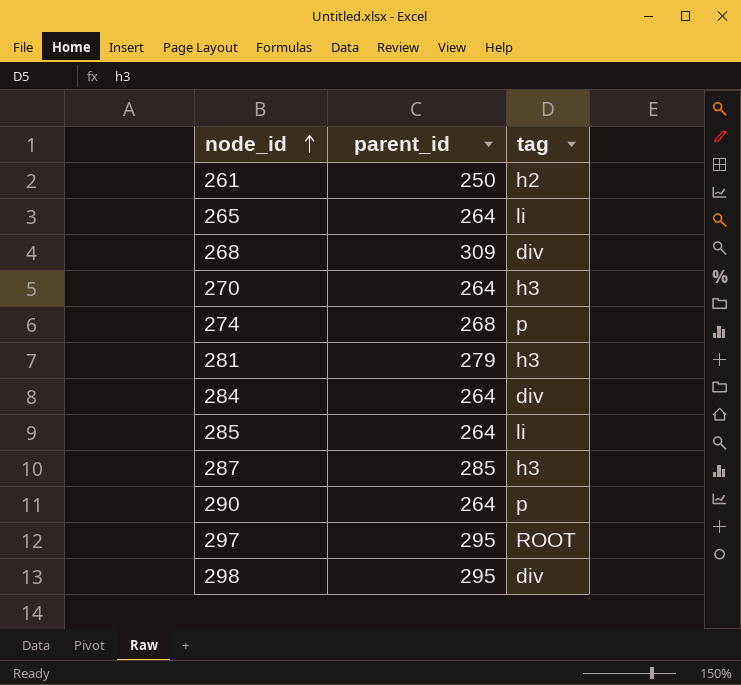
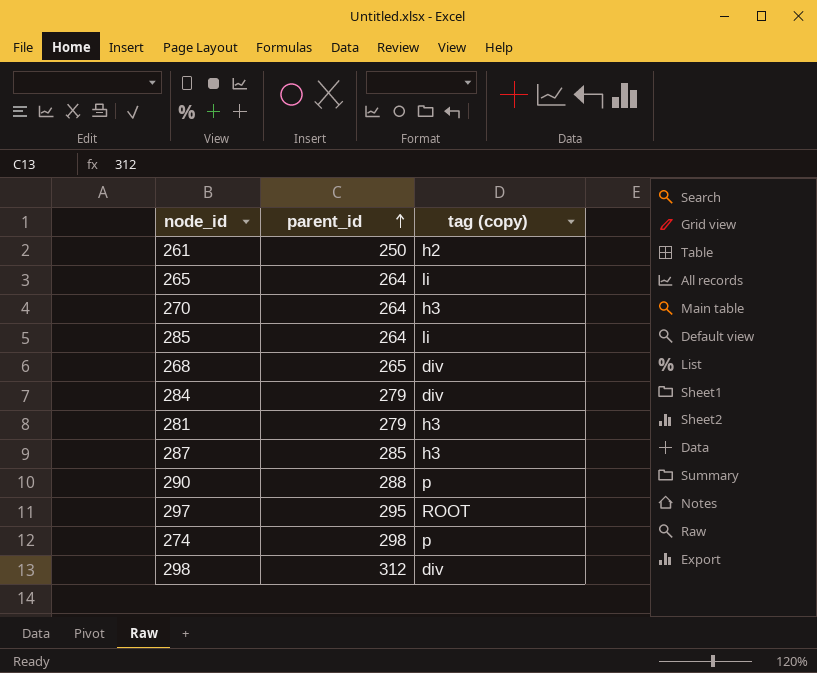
row order: node_id ascending -> parent_id ascending
column name: tag -> tag (copy)
268 | parent_id: 309 -> 265
284 | parent_id: 264 -> 279
290 | parent_id: 264 -> 288
274 | parent_id: 268 -> 298
298 | parent_id: 295 -> 312

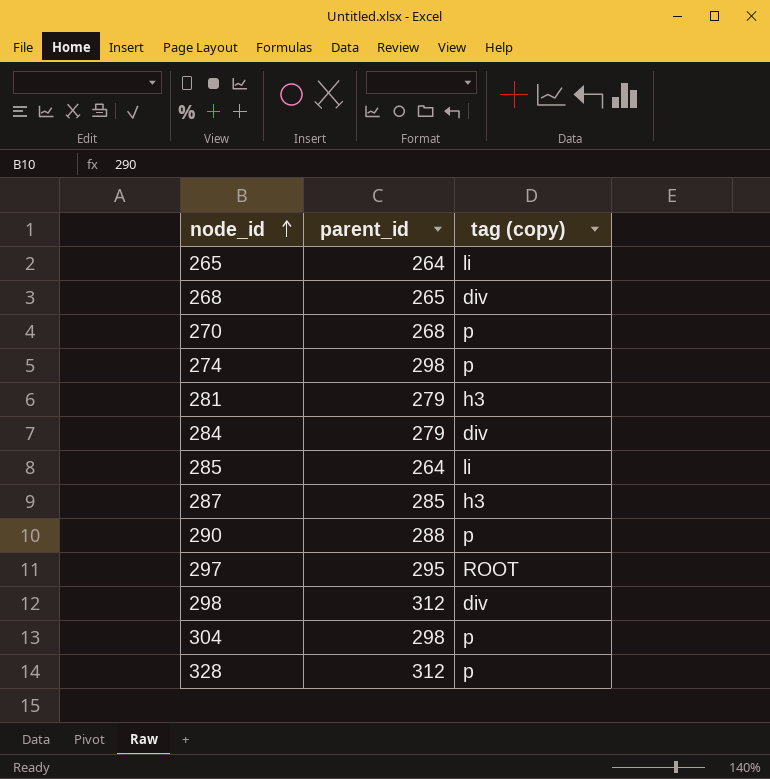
row order: parent_id ascending -> node_id ascending
row 261: 250 | h2 -> none
270 | parent_id: 264 -> 268
270 | tag (copy): h3 -> p
row 304: none -> 298 | p
row 328: none -> 312 | p

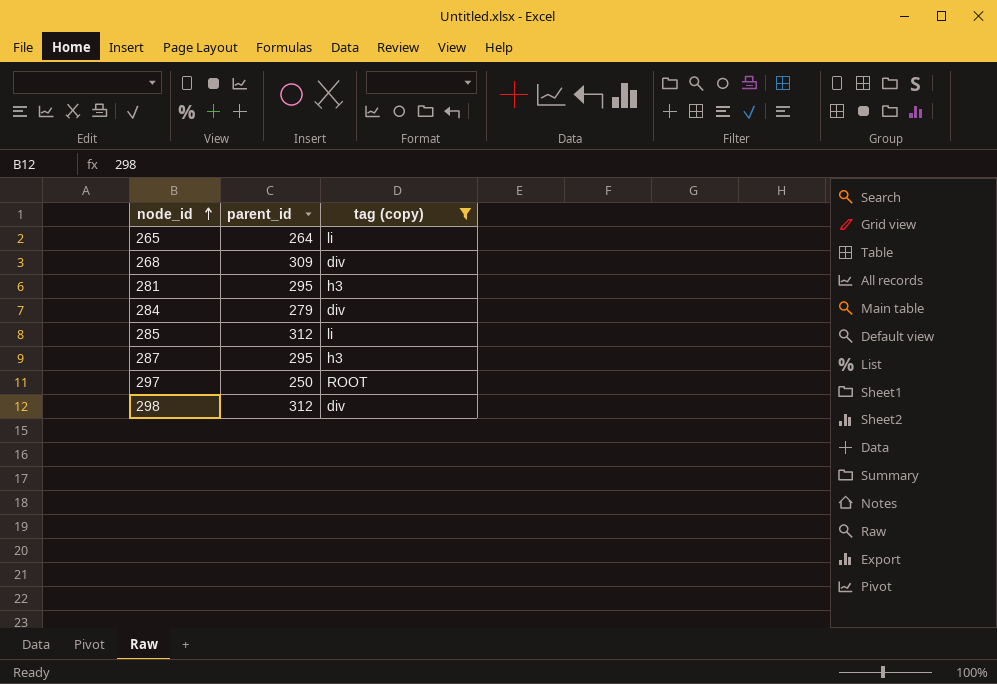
filter: none -> tag (copy) != p
268 | parent_id: 265 -> 309
281 | parent_id: 279 -> 295
285 | parent_id: 264 -> 312
287 | parent_id: 285 -> 295
297 | parent_id: 295 -> 250

